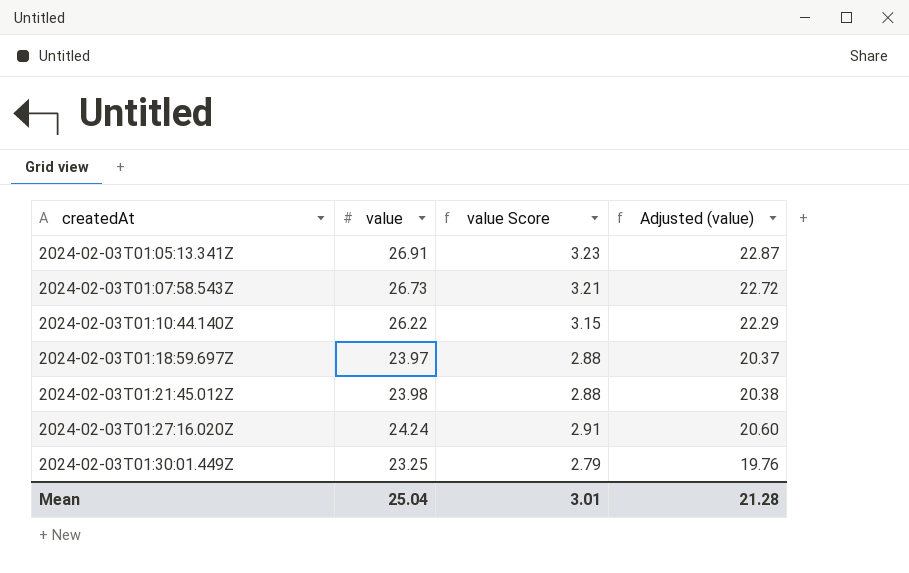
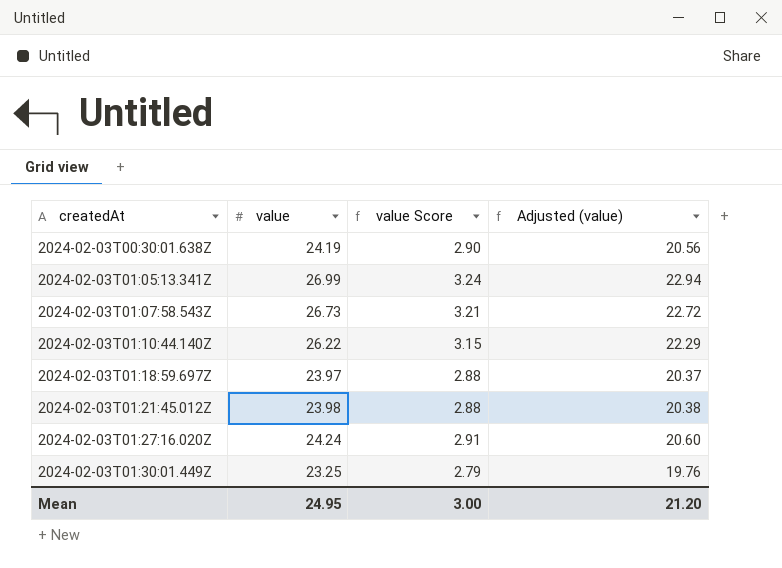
row 2024-02-03T00:30:01.638Z: none -> 24.19 | 2.90 | 20.56
2024-02-03T01:05:13.341Z | value: 26.91 -> 26.99
2024-02-03T01:05:13.341Z | value Score: 3.23 -> 3.24
2024-02-03T01:05:13.341Z | Adjusted (value): 22.87 -> 22.94
Mean | value: 25.04 -> 24.95
Mean | value Score: 3.01 -> 3.00
Mean | Adjusted (value): 21.28 -> 21.20

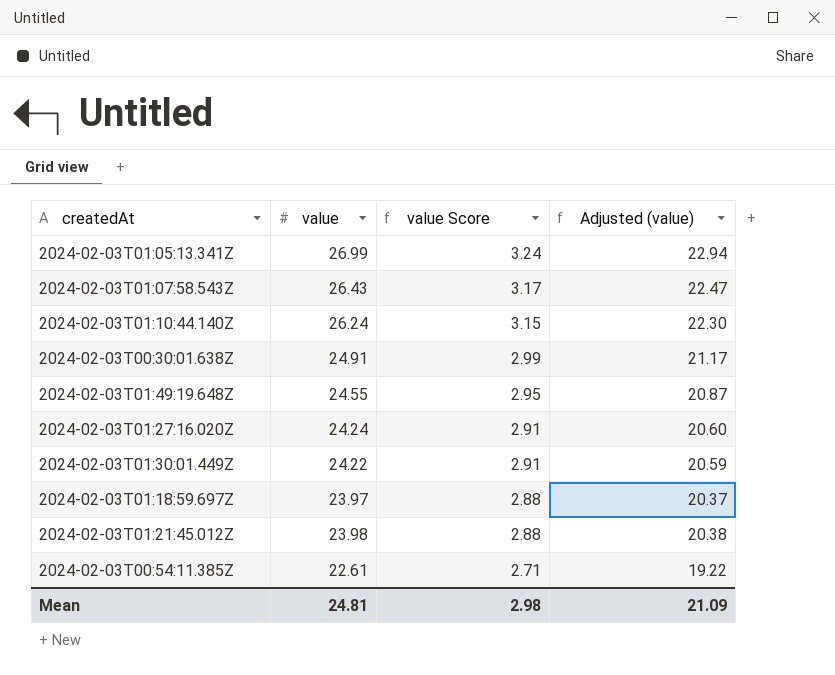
row order: createdAt ascending -> value Score descending
2024-02-03T01:07:58.543Z | value: 26.73 -> 26.43
2024-02-03T01:07:58.543Z | value Score: 3.21 -> 3.17
2024-02-03T01:07:58.543Z | Adjusted (value): 22.72 -> 22.47
2024-02-03T01:10:44.140Z | value: 26.22 -> 26.24
2024-02-03T01:10:44.140Z | Adjusted (value): 22.29 -> 22.30
2024-02-03T00:30:01.638Z | value: 24.19 -> 24.91
2024-02-03T00:30:01.638Z | value Score: 2.90 -> 2.99
2024-02-03T00:30:01.638Z | Adjusted (value): 20.56 -> 21.17
row 2024-02-03T01:49:19.648Z: none -> 24.55 | 2.95 | 20.87
2024-02-03T01:30:01.449Z | value: 23.25 -> 24.22
2024-02-03T01:30:01.449Z | value Score: 2.79 -> 2.91
2024-02-03T01:30:01.449Z | Adjusted (value): 19.76 -> 20.59
row 2024-02-03T00:54:11.385Z: none -> 22.61 | 2.71 | 19.22
Mean | value: 24.95 -> 24.81
Mean | value Score: 3.00 -> 2.98
Mean | Adjusted (value): 21.20 -> 21.09

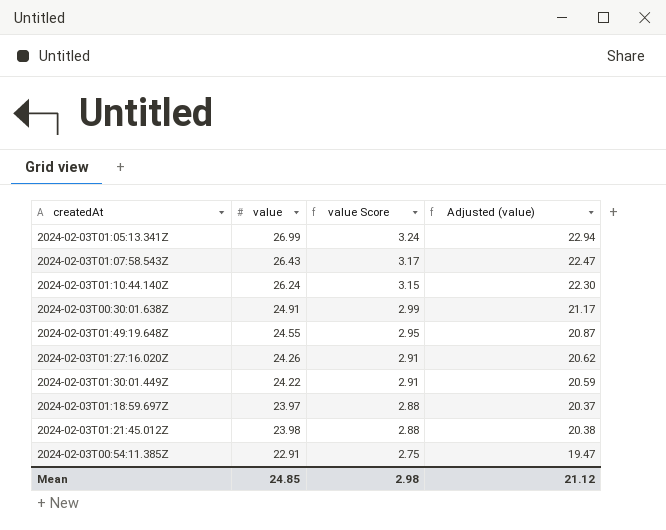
2024-02-03T01:27:16.020Z | value: 24.24 -> 24.26
2024-02-03T01:27:16.020Z | Adjusted (value): 20.60 -> 20.62
2024-02-03T00:54:11.385Z | value: 22.61 -> 22.91
2024-02-03T00:54:11.385Z | value Score: 2.71 -> 2.75
2024-02-03T00:54:11.385Z | Adjusted (value): 19.22 -> 19.47
Mean | value: 24.81 -> 24.85
Mean | Adjusted (value): 21.09 -> 21.12

